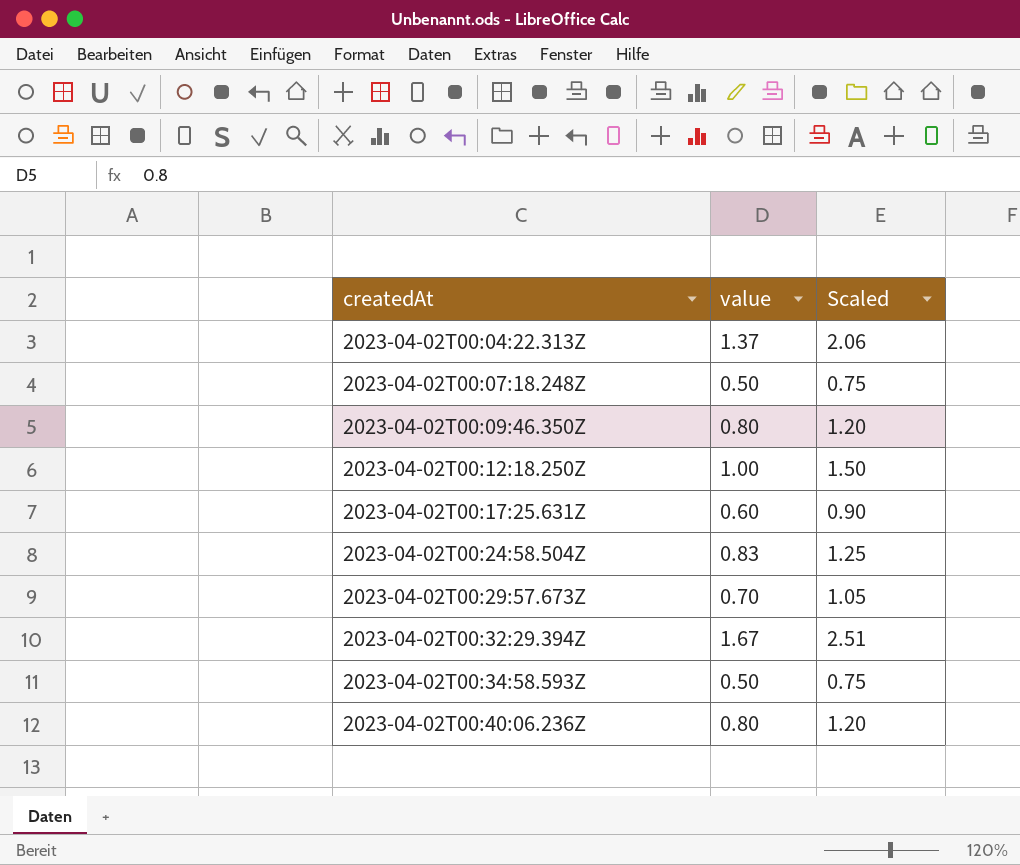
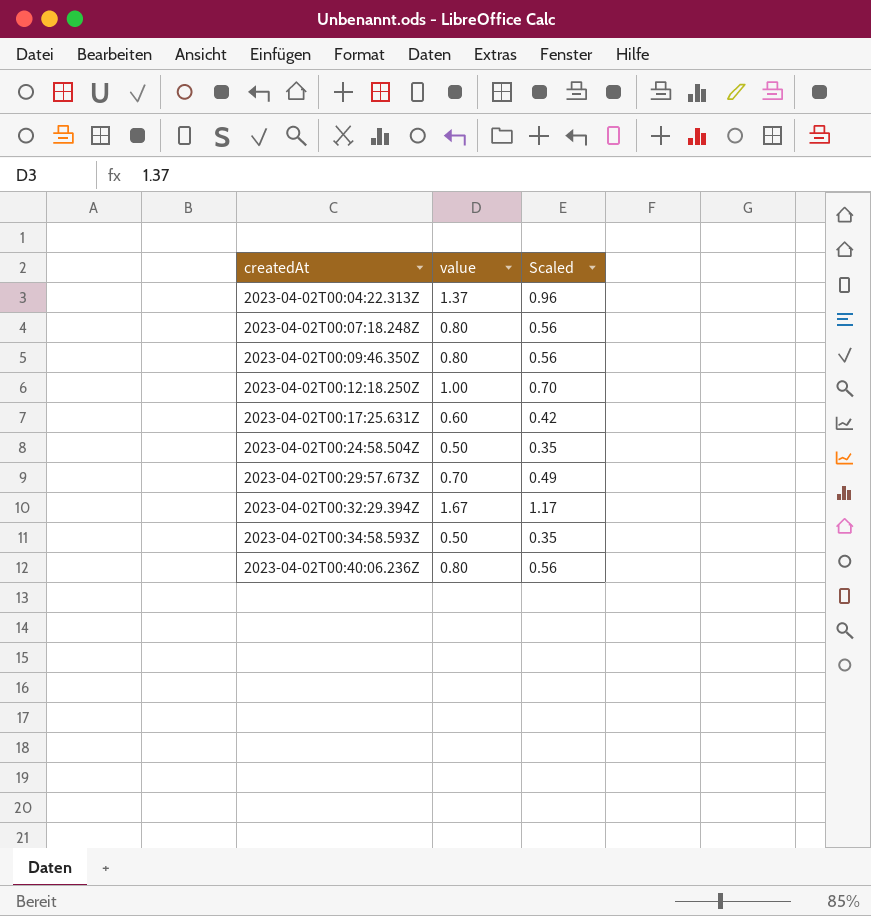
column Scaled | formula: [value] * 1.5 -> [value] * 0.7
2023-04-02T00:07:18.248Z | value: 0.50 -> 0.80
2023-04-02T00:24:58.504Z | value: 0.83 -> 0.50

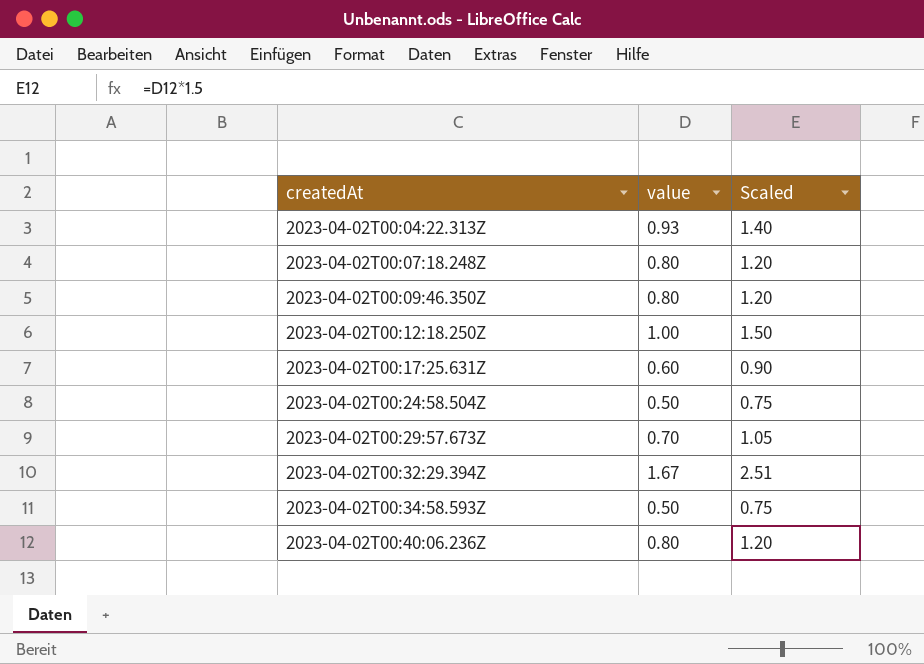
column Scaled | formula: [value] * 0.7 -> [value] * 1.5
2023-04-02T00:04:22.313Z | value: 1.37 -> 0.93

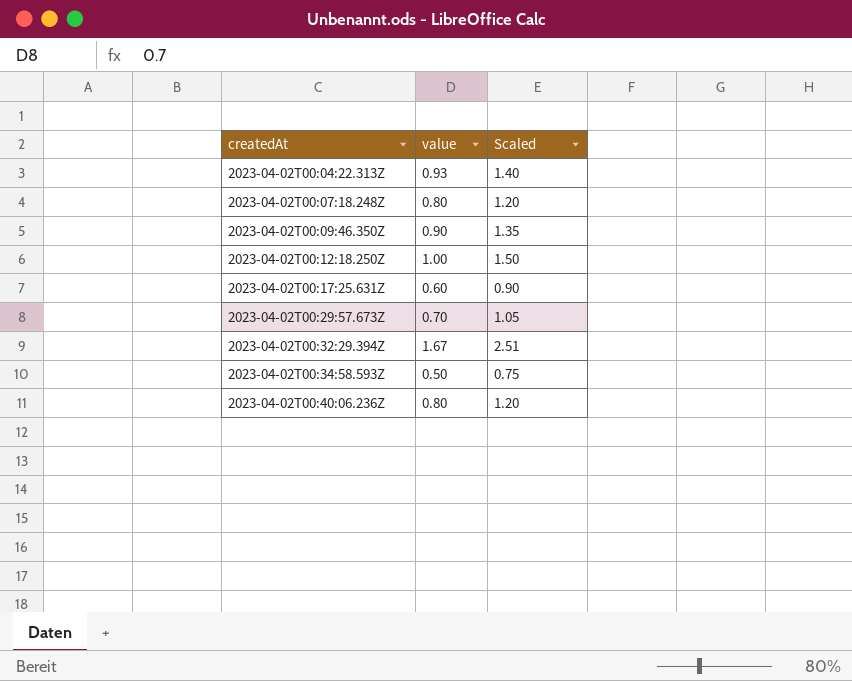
row 2023-04-02T00:24:58.504Z: 0.50 | 0.75 -> none
2023-04-02T00:09:46.350Z | value: 0.80 -> 0.90
2023-04-02T00:09:46.350Z | Scaled: 1.20 -> 1.35

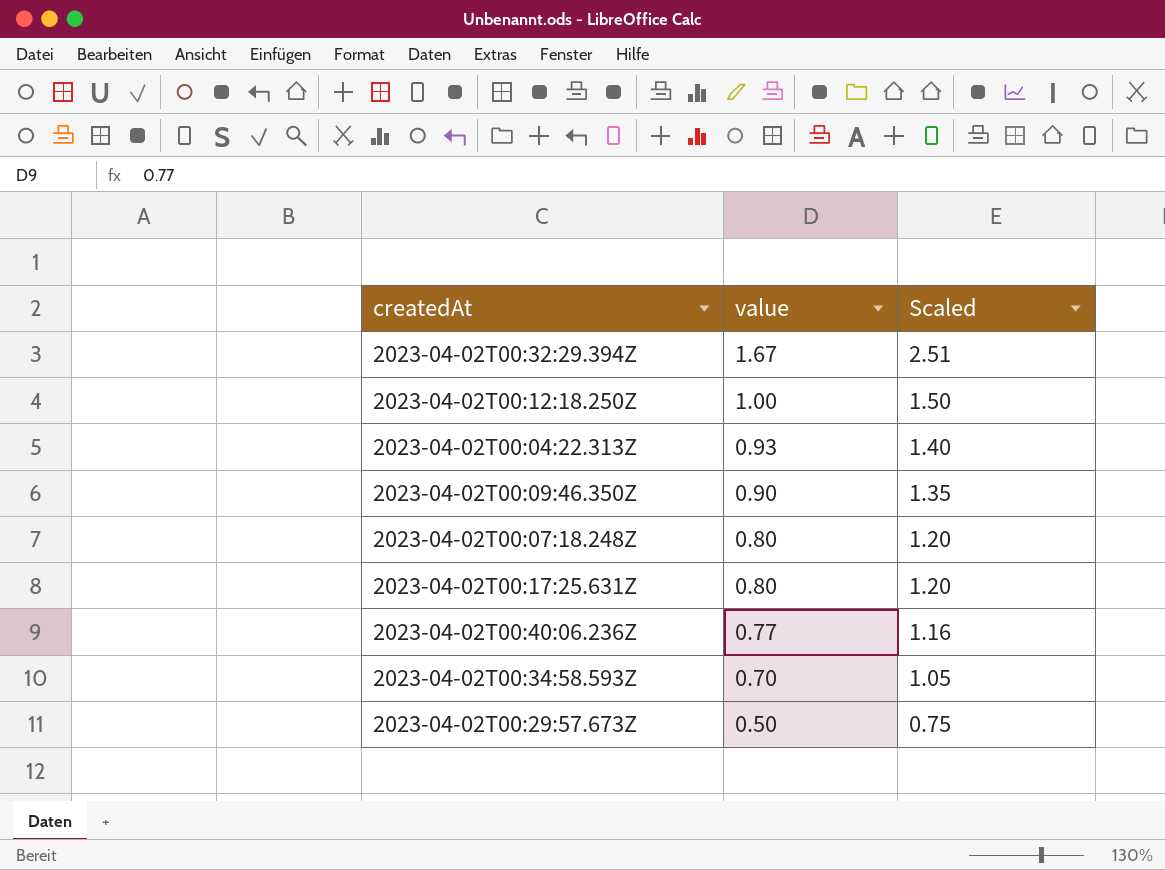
row order: createdAt ascending -> value descending
2023-04-02T00:17:25.631Z | value: 0.60 -> 0.80
2023-04-02T00:17:25.631Z | Scaled: 0.90 -> 1.20
2023-04-02T00:40:06.236Z | value: 0.80 -> 0.77
2023-04-02T00:40:06.236Z | Scaled: 1.20 -> 1.16
2023-04-02T00:34:58.593Z | value: 0.50 -> 0.70
2023-04-02T00:34:58.593Z | Scaled: 0.75 -> 1.05
2023-04-02T00:29:57.673Z | value: 0.70 -> 0.50
2023-04-02T00:29:57.673Z | Scaled: 1.05 -> 0.75

